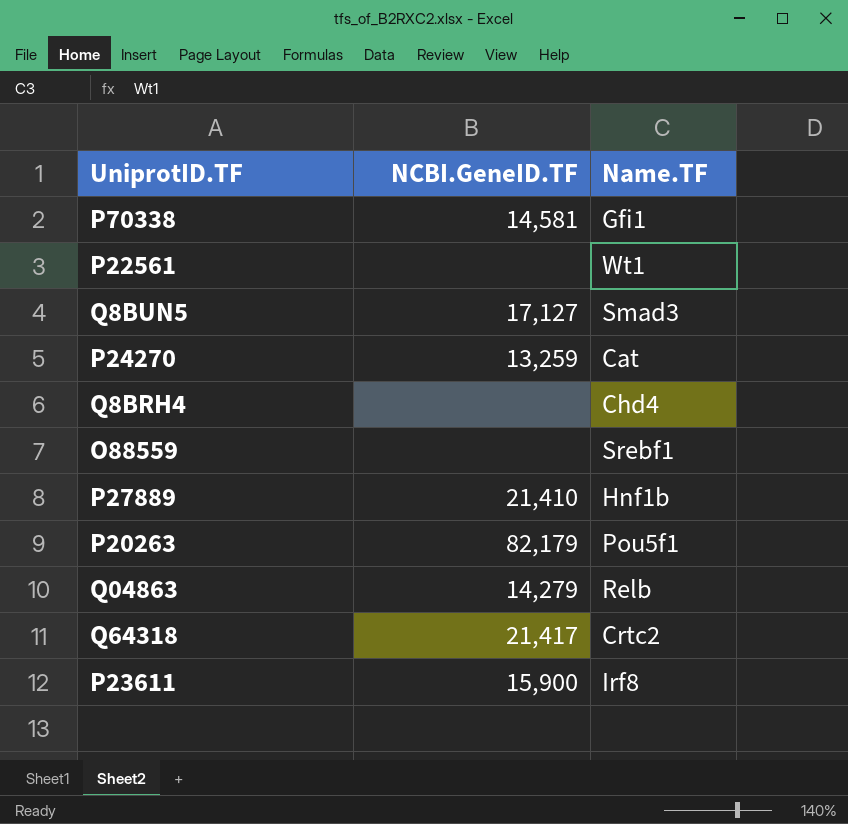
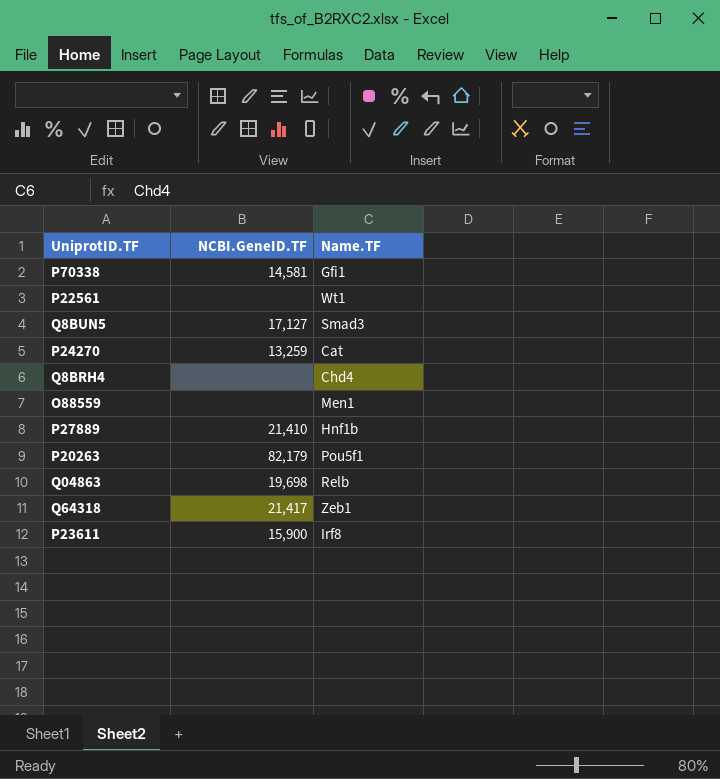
O88559 | Name.TF: Srebf1 -> Men1
Q04863 | NCBI.GeneID.TF: 14,279 -> 19,698
Q64318 | Name.TF: Crtc2 -> Zeb1

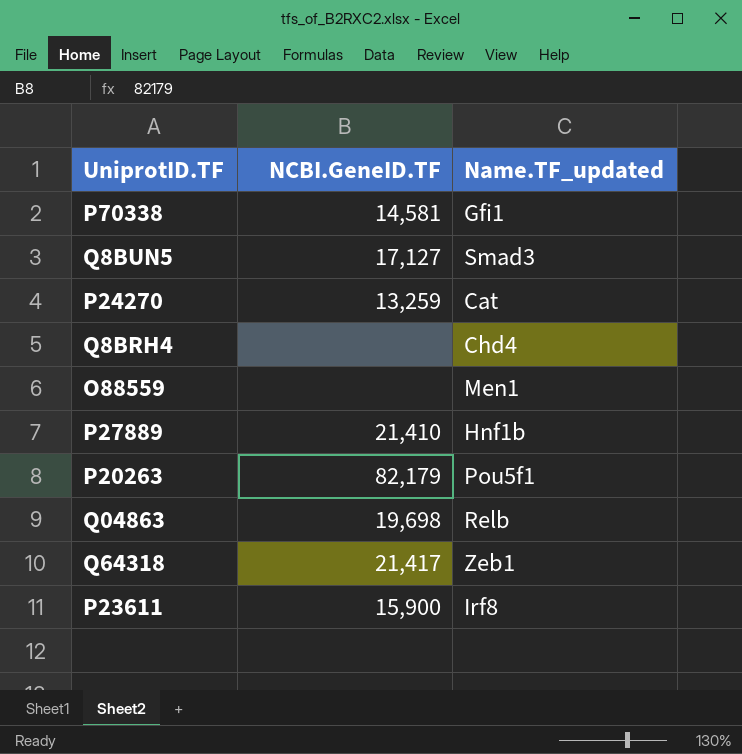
column name: Name.TF -> Name.TF_updated
row P22561: none | Wt1 -> none

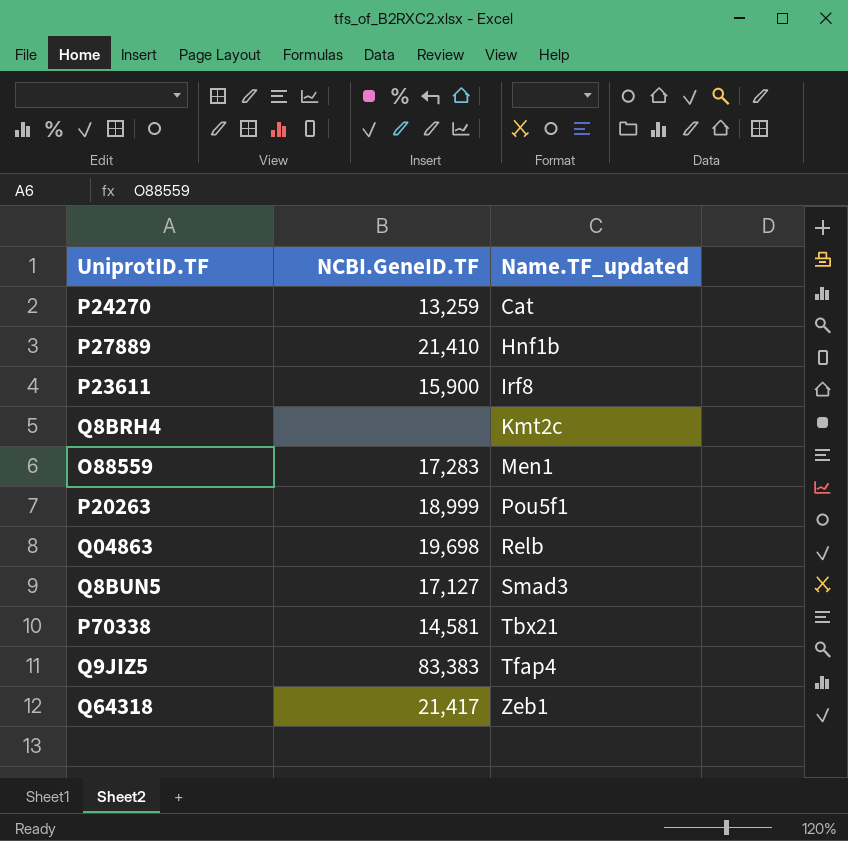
row order: none -> Name.TF_updated ascending
Q8BRH4 | Name.TF_updated: Chd4 -> Kmt2c
O88559 | NCBI.GeneID.TF: none -> 17,283
P20263 | NCBI.GeneID.TF: 82,179 -> 18,999
P70338 | Name.TF_updated: Gfi1 -> Tbx21
row Q9JIZ5: none -> 83,383 | Tfap4

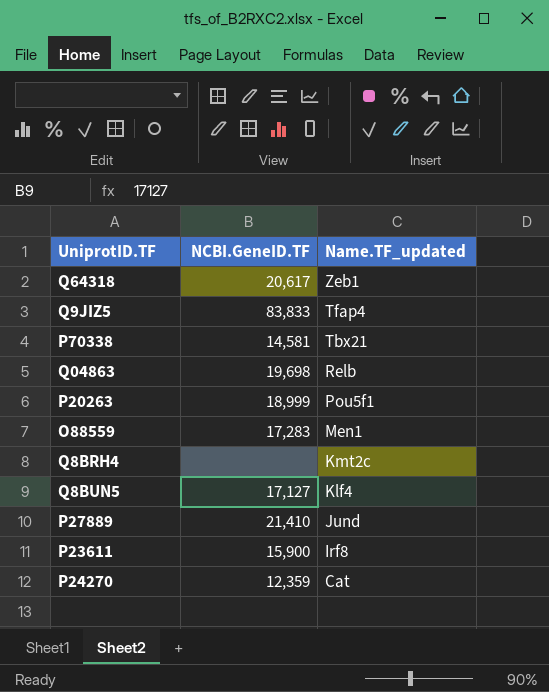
row order: Name.TF_updated ascending -> Name.TF_updated descending
Q64318 | NCBI.GeneID.TF: 21,417 -> 20,617
Q9JIZ5 | NCBI.GeneID.TF: 83,383 -> 83,833
Q8BUN5 | Name.TF_updated: Smad3 -> Klf4
P27889 | Name.TF_updated: Hnf1b -> Jund
P24270 | NCBI.GeneID.TF: 13,259 -> 12,359

